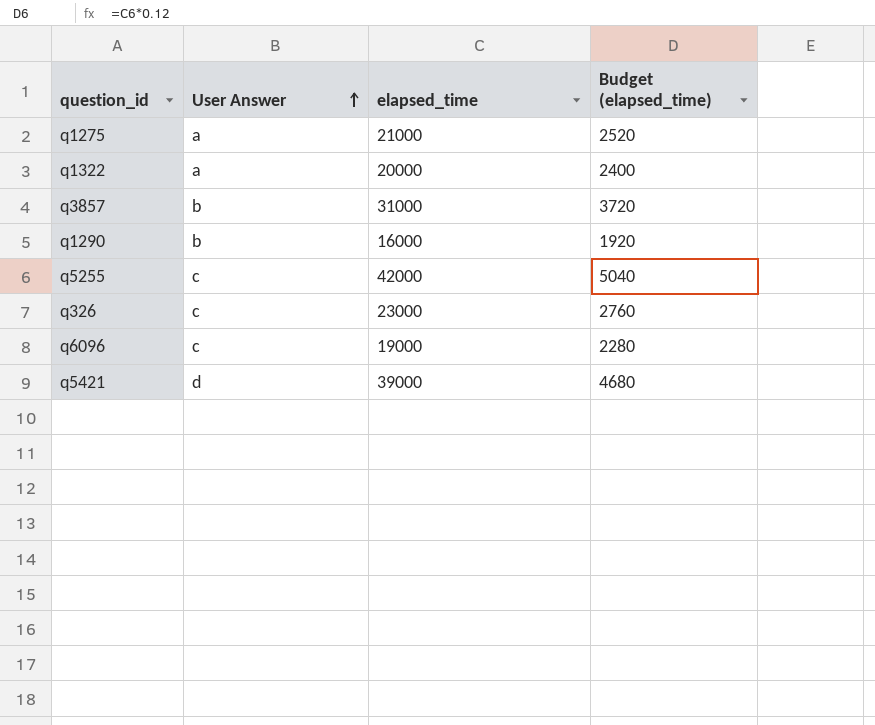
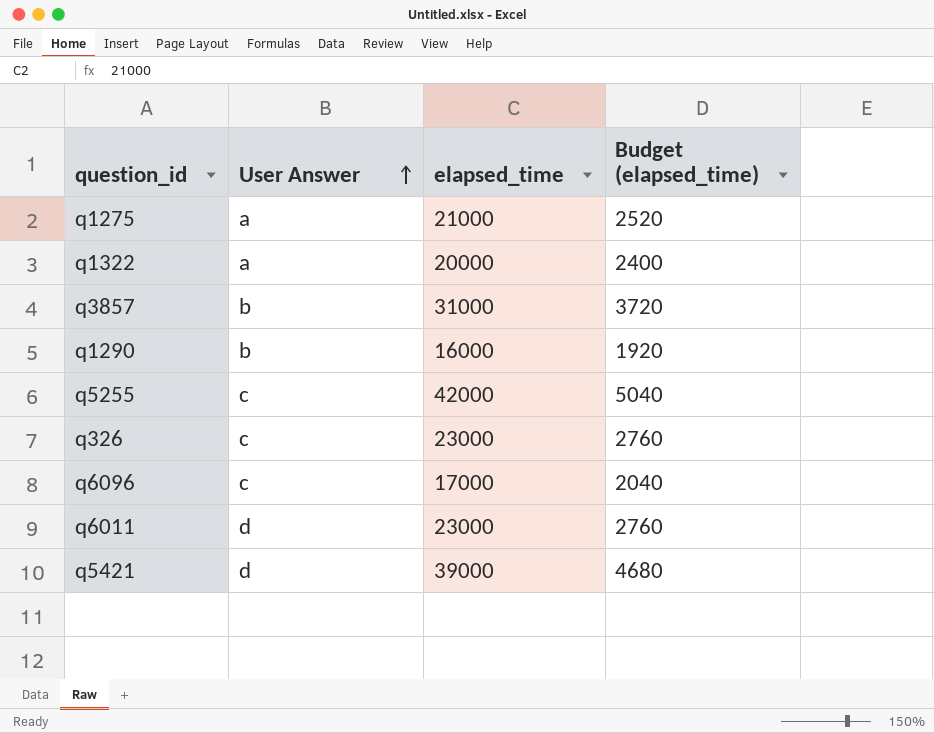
q6096 | elapsed_time: 19000 -> 17000
q6096 | Budget (elapsed_time): 2280 -> 2040
row q6011: none -> d | 23000 | 2760

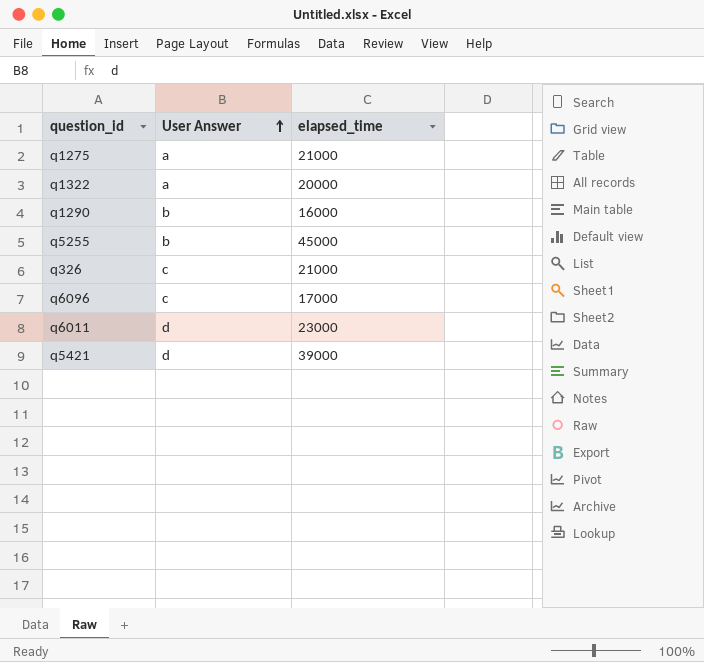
column Budget (elapsed_time) | formula: [elapsed_time] * 0.12 -> none
row q3857: b | 31000 | 3720 -> none
q5255 | User Answer: c -> b
q5255 | elapsed_time: 42000 -> 45000
q326 | elapsed_time: 23000 -> 21000

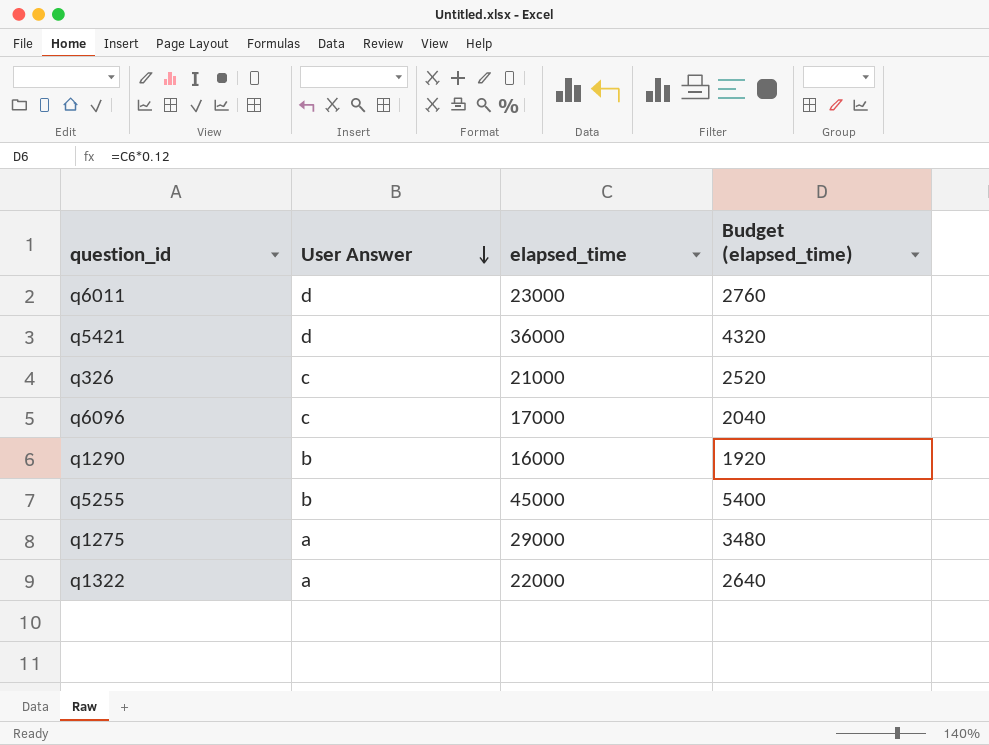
row order: User Answer ascending -> User Answer descending
column Budget (elapsed_time) | formula: none -> [elapsed_time] * 0.12
q5421 | elapsed_time: 39000 -> 36000
q1275 | elapsed_time: 21000 -> 29000
q1322 | elapsed_time: 20000 -> 22000

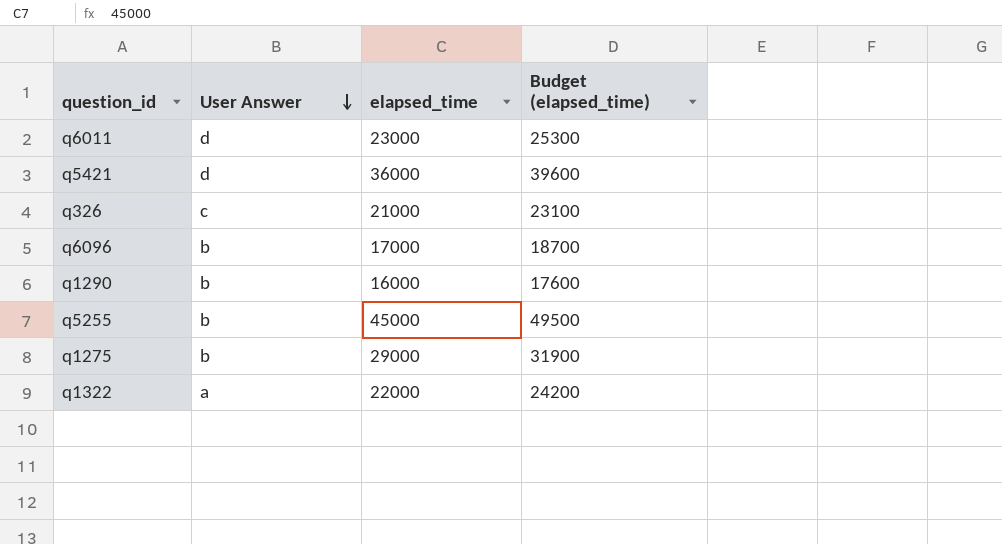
column Budget (elapsed_time) | formula: [elapsed_time] * 0.12 -> [elapsed_time] * 1.1
q6096 | User Answer: c -> b
q1275 | User Answer: a -> b

